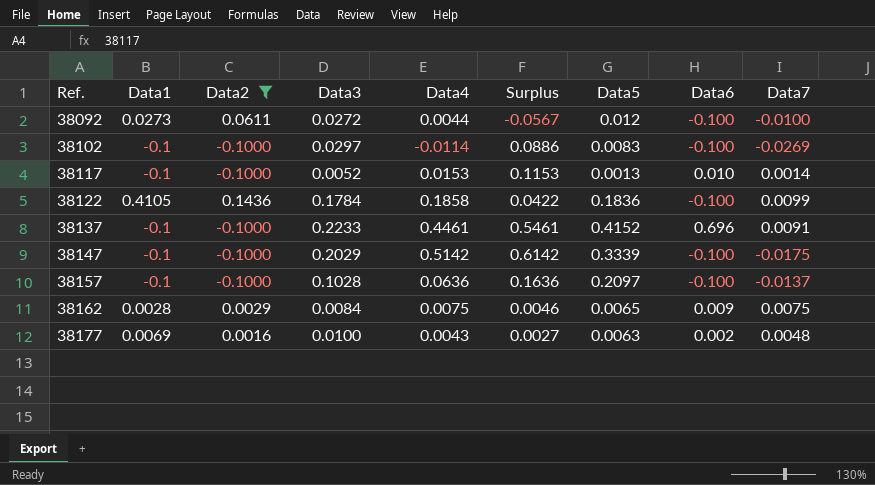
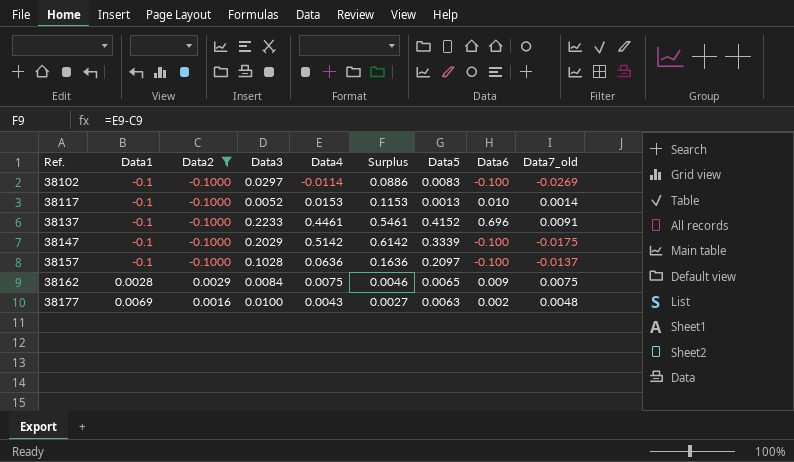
column name: Data7 -> Data7_old
row 38092: 0.0273 | 0.0611 | 0.0272 | 0.0044 | -0.0567 | 0.012 | -0.100 | -0.0100 -> none
row 38122: 0.4105 | 0.1436 | 0.1784 | 0.1858 | 0.0422 | 0.1836 | -0.100 | 0.0099 -> none

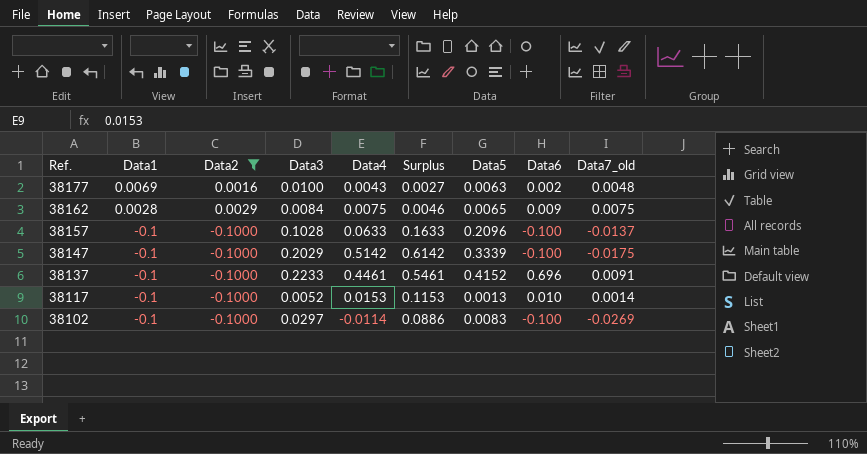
row order: Ref. ascending -> Ref. descending
38157 | Data4: 0.0636 -> 0.0633
38157 | Surplus: 0.1636 -> 0.1633
38157 | Data5: 0.2097 -> 0.2096

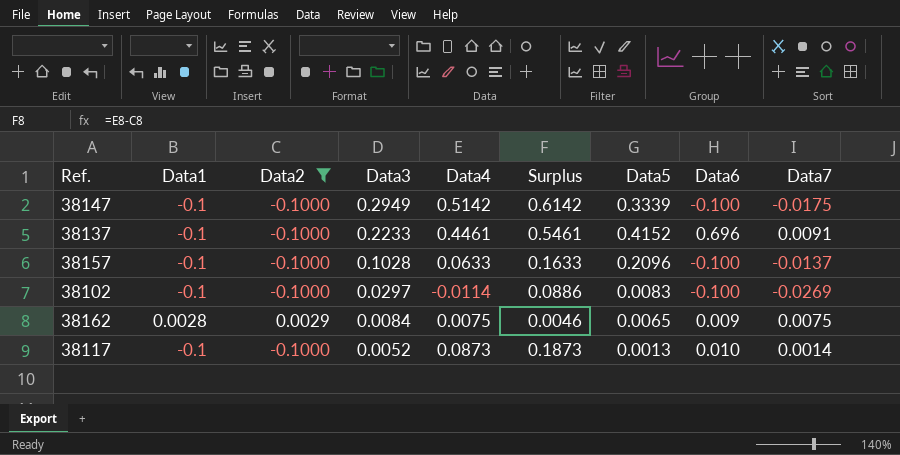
row order: Ref. descending -> Data3 descending
column name: Data7_old -> Data7
row 38177: 0.0069 | 0.0016 | 0.0100 | 0.0043 | 0.0027 | 0.0063 | 0.002 | 0.0048 -> none
38147 | Data3: 0.2029 -> 0.2949
38117 | Data4: 0.0153 -> 0.0873
38117 | Surplus: 0.1153 -> 0.1873

